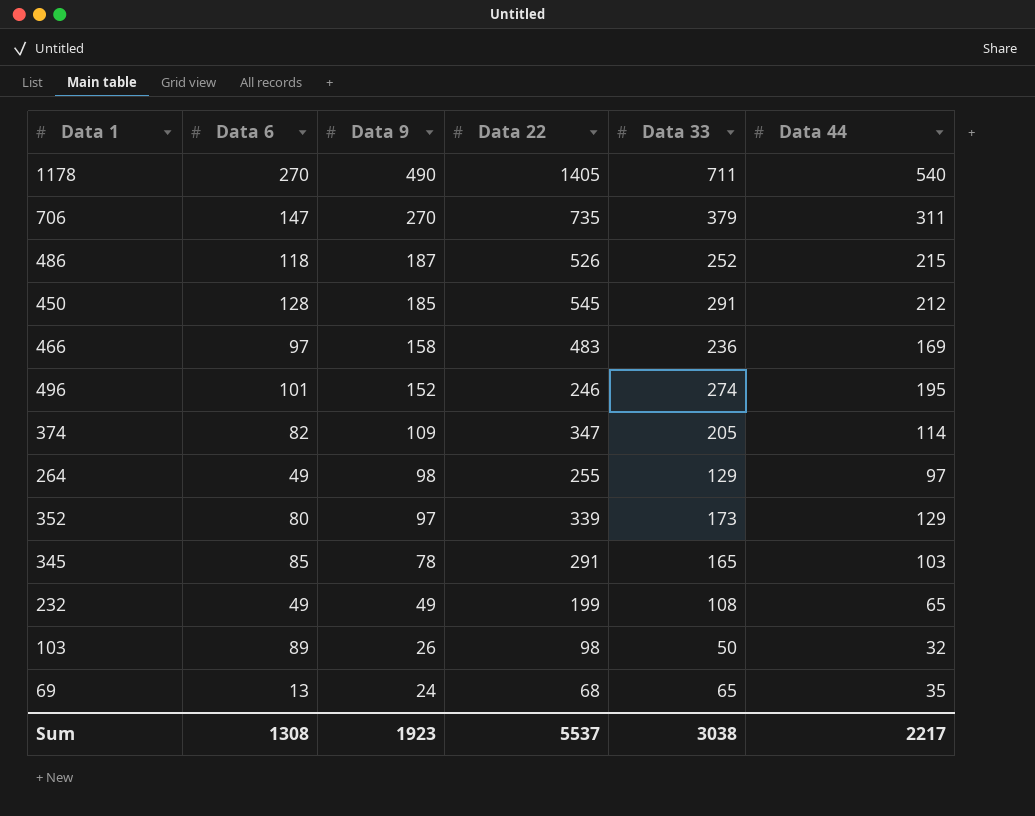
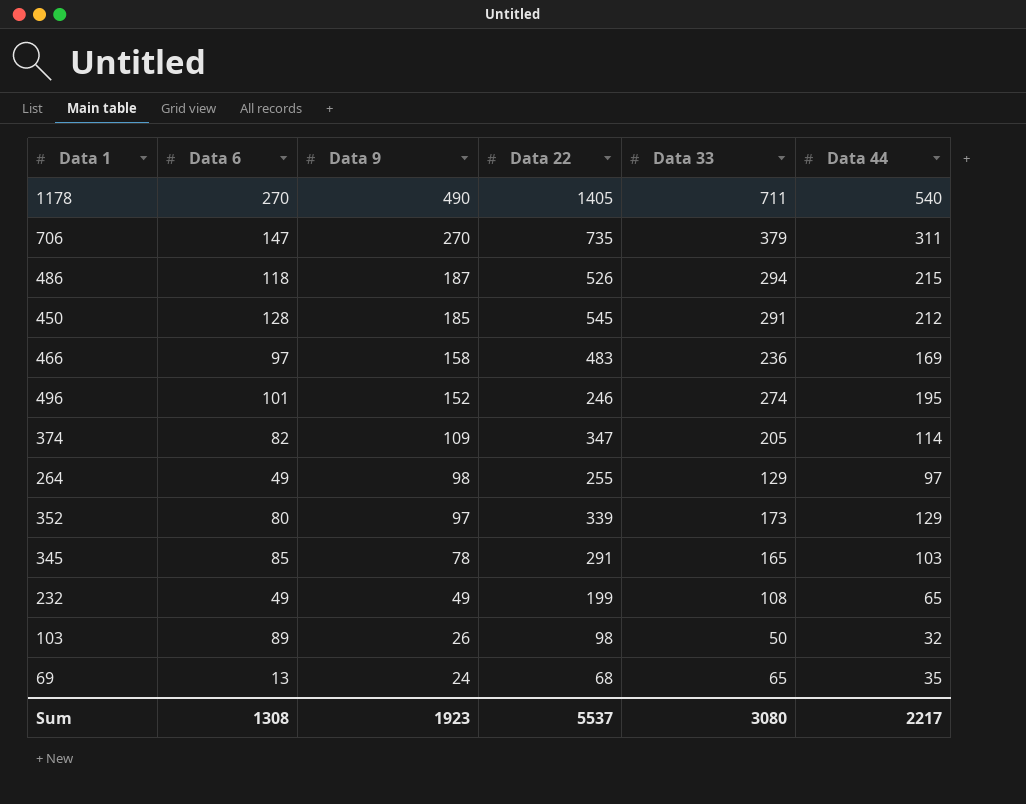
486 | Data 33: 252 -> 294
Sum | Data 33: 3038 -> 3080

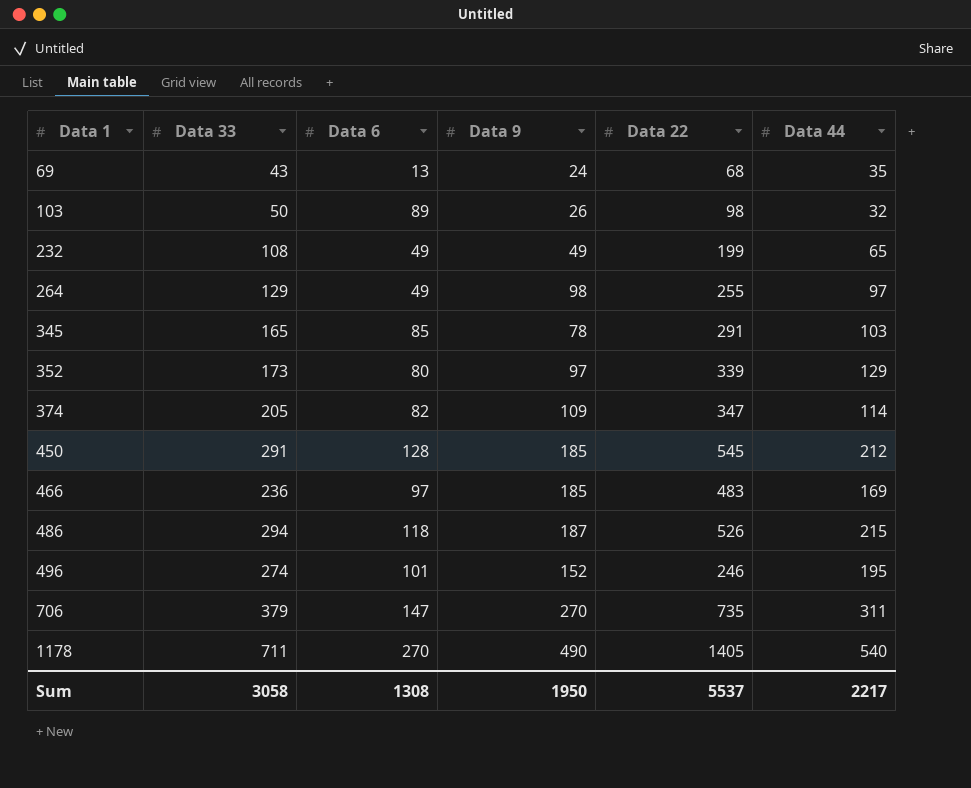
row order: Data 9 descending -> Data 1 ascending
column Data 33 | position: 5 -> 2
69 | Data 33: 65 -> 43
466 | Data 9: 158 -> 185
Sum | Data 33: 3080 -> 3058
Sum | Data 9: 1923 -> 1950

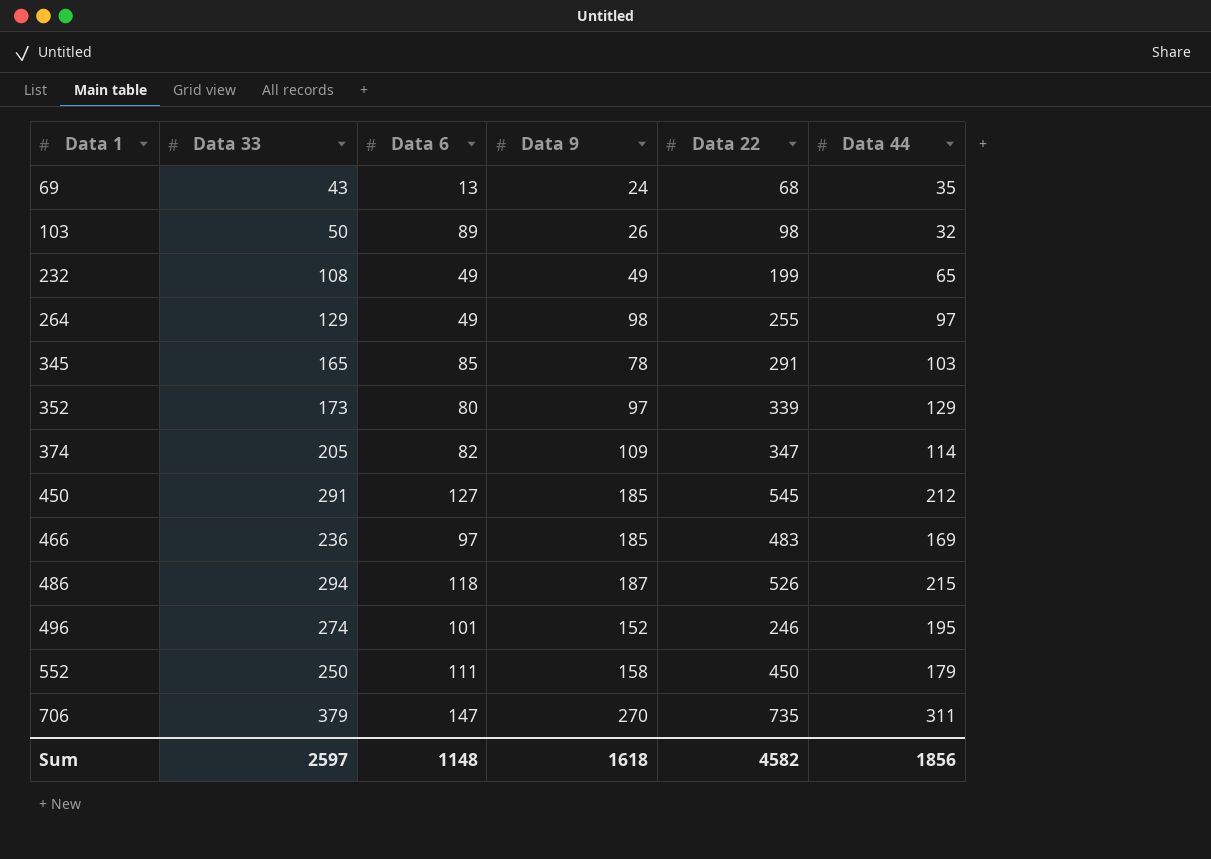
row 1178: 711 | 270 | 490 | 1405 | 540 -> none
450 | Data 6: 128 -> 127
row 552: none -> 250 | 111 | 158 | 450 | 179
Sum | Data 33: 3058 -> 2597
Sum | Data 6: 1308 -> 1148
Sum | Data 9: 1950 -> 1618
Sum | Data 22: 5537 -> 4582
Sum | Data 44: 2217 -> 1856

